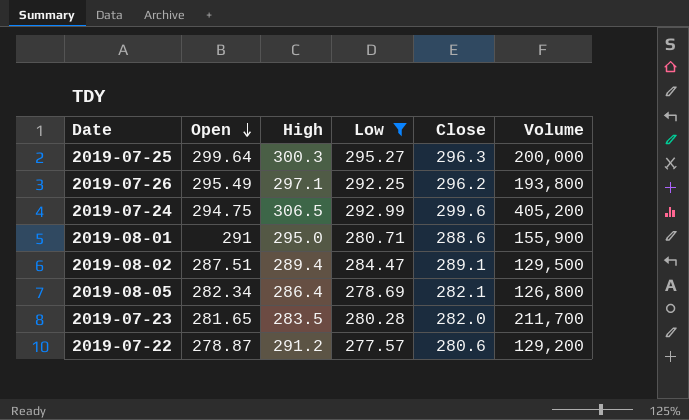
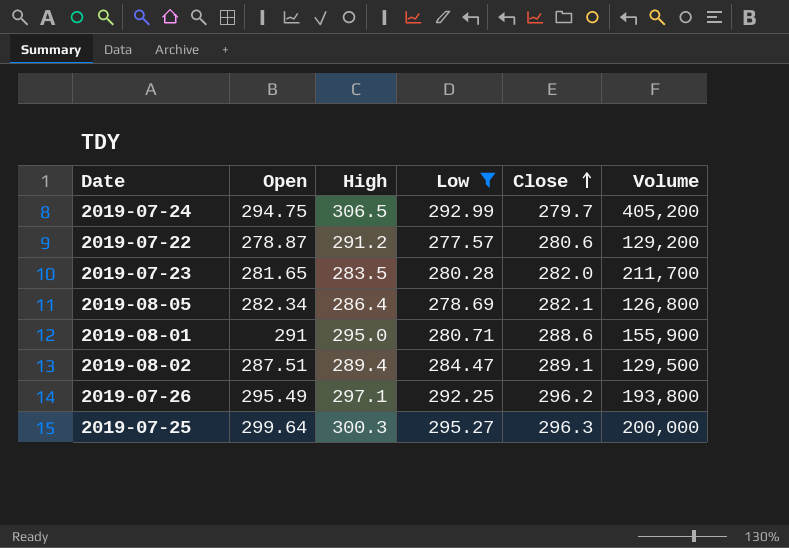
row order: Open descending -> Close ascending
2019-07-24 | Close: 299.6 -> 279.7

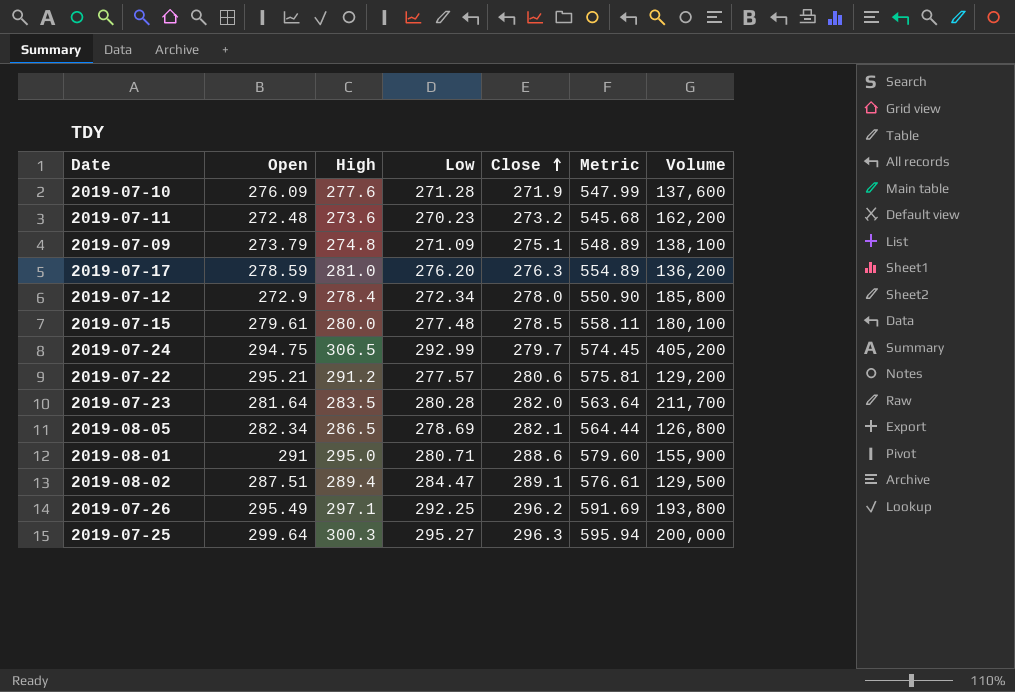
filter: Low >= 277.57 -> none
column Metric | formula: none -> [Open] + [Close]
2019-07-22 | Open: 278.87 -> 295.21
2019-07-23 | Open: 281.65 -> 281.64
2019-08-05 | High: 286.4 -> 286.5

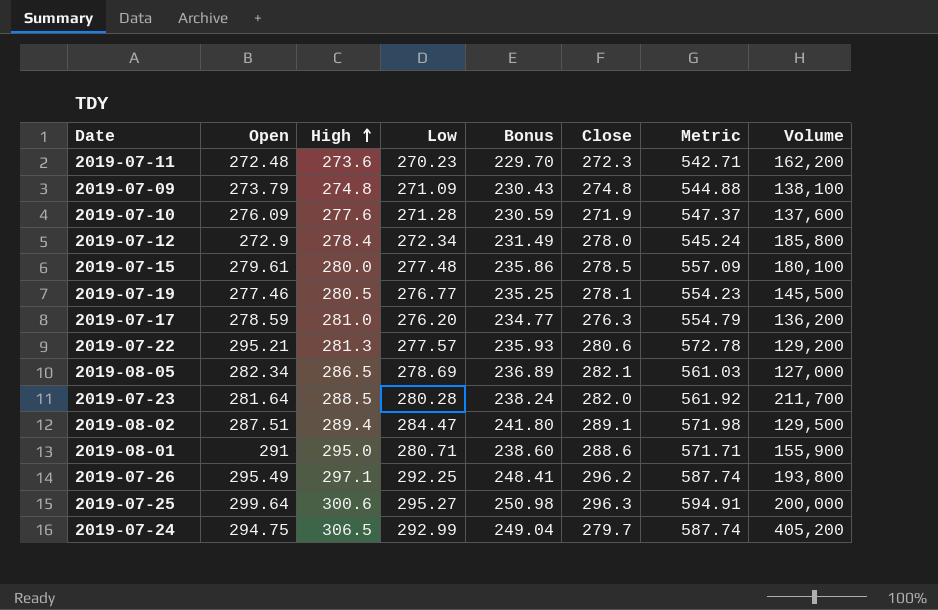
row order: Close ascending -> High ascending
column Bonus | formula: none -> [Low] * 0.85
column Metric | formula: [Open] + [Close] -> [Open] + [Low]
2019-07-11 | Close: 273.2 -> 272.3
2019-07-09 | Close: 275.1 -> 274.8
row 2019-07-19: none -> 277.46 | 280.5 | 276.77 | 235.25 | 278.1 | 554.23 | 145,500
2019-07-22 | High: 291.2 -> 281.3
2019-08-05 | Volume: 126,800 -> 127,000
2019-07-23 | High: 283.5 -> 288.5
2019-07-25 | High: 300.3 -> 300.6

